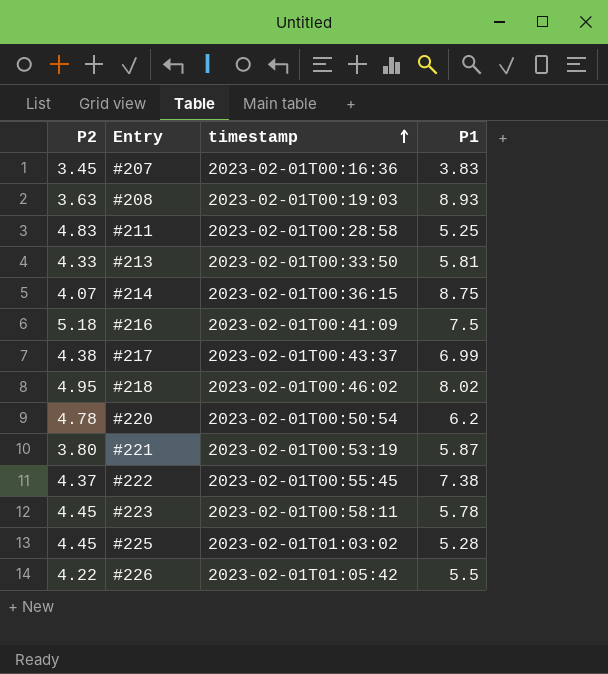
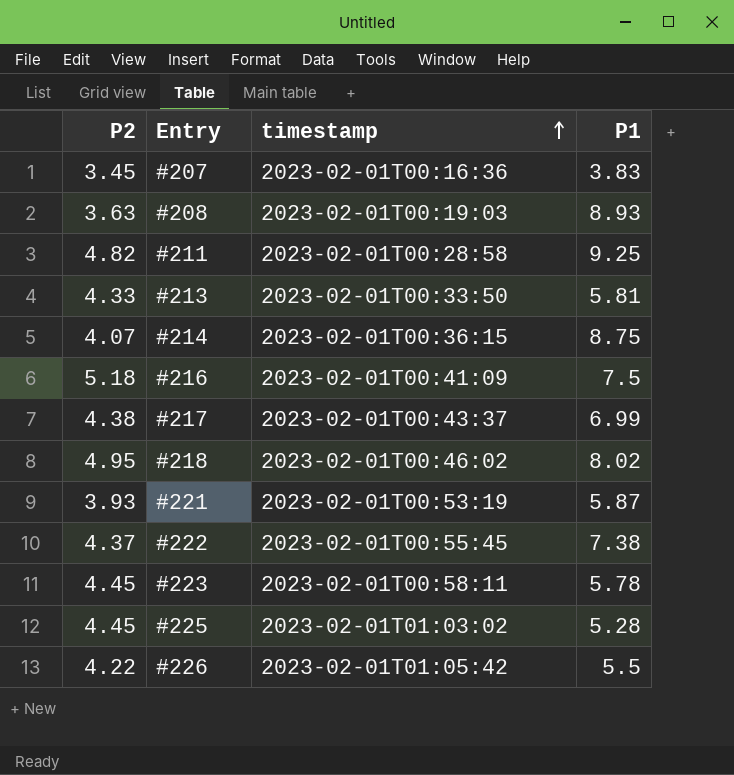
row #220: 4.78 | 2023-02-01T00:50:54 | 6.2 -> none
#211 | P2: 4.83 -> 4.82
#211 | P1: 5.25 -> 9.25
#221 | P2: 3.80 -> 3.93

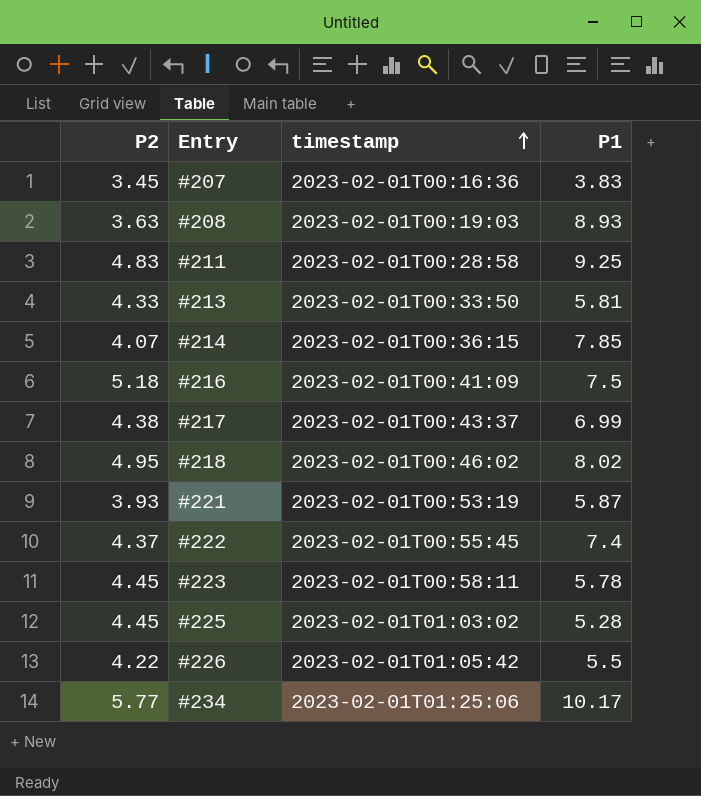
#211 | P2: 4.82 -> 4.83
#214 | P1: 8.75 -> 7.85
#222 | P1: 7.38 -> 7.4
row #234: none -> 5.77 | 2023-02-01T01:25:06 | 10.17

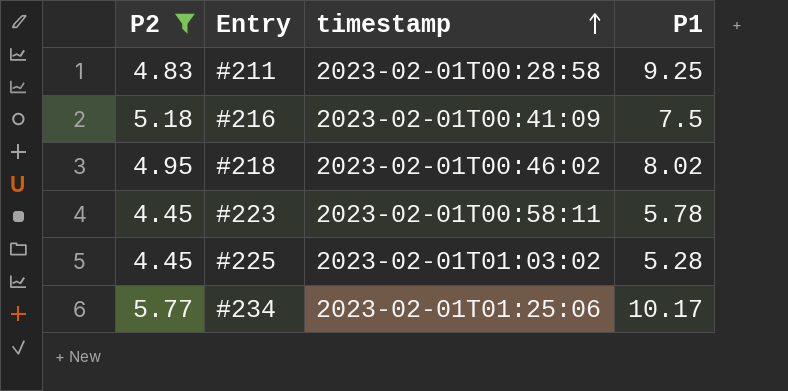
filter: none -> P2 >= 4.45

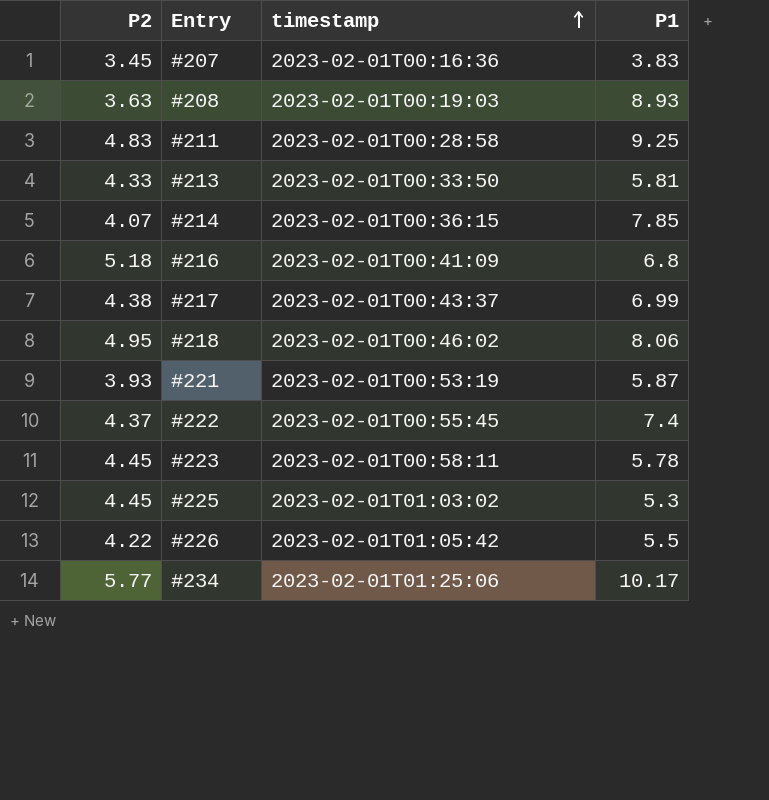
filter: P2 >= 4.45 -> none
#216 | P1: 7.5 -> 6.8
#218 | P1: 8.02 -> 8.06
#225 | P1: 5.28 -> 5.3

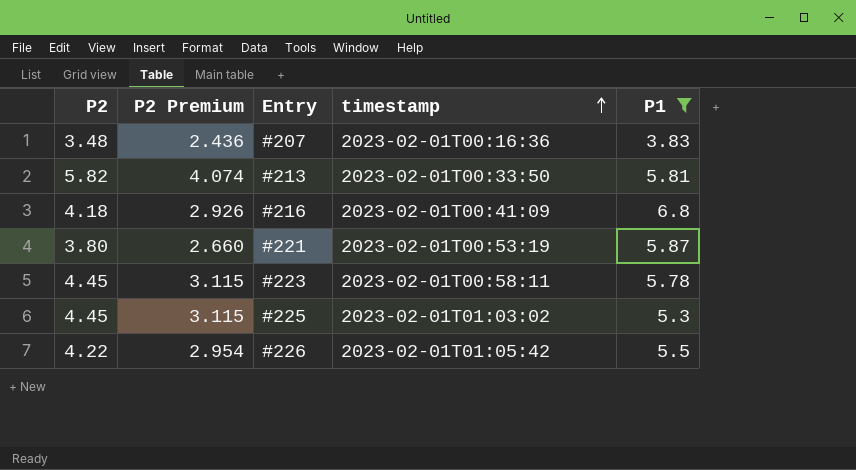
filter: none -> P1 <= 6.8
column P2 Premium | formula: none -> [P2] * 0.7
#207 | P2: 3.45 -> 3.48
#213 | P2: 4.33 -> 5.82
#216 | P2: 5.18 -> 4.18
#221 | P2: 3.93 -> 3.80

